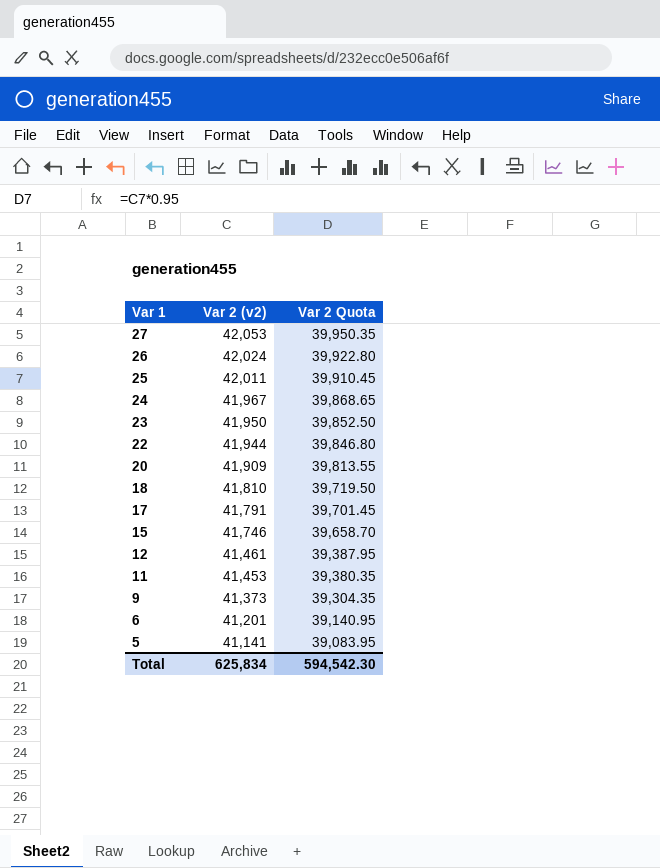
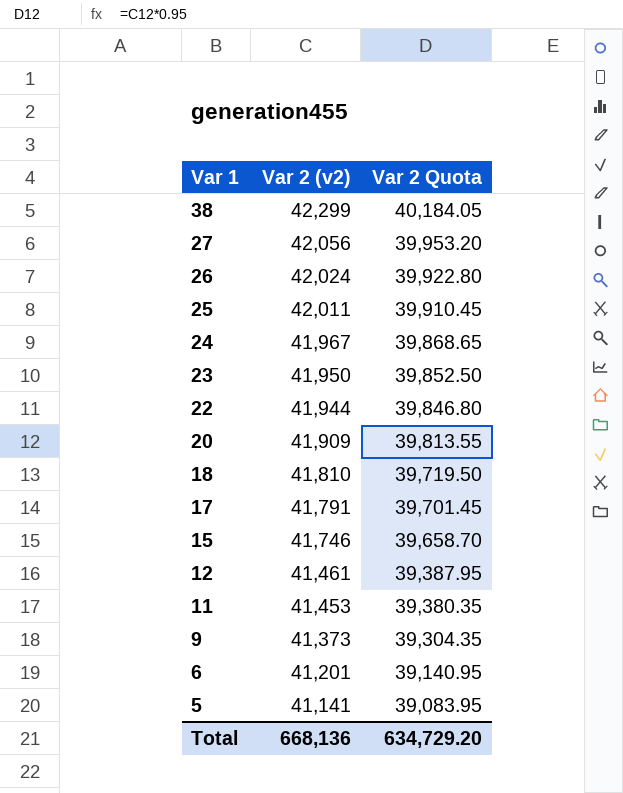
row 38: none -> 42,299 | 40,184.05
27 | Var 2 (v2): 42,053 -> 42,056
27 | Var 2 Quota: 39,950.35 -> 39,953.20
Total | Var 2 (v2): 625,834 -> 668,136
Total | Var 2 Quota: 594,542.30 -> 634,729.20

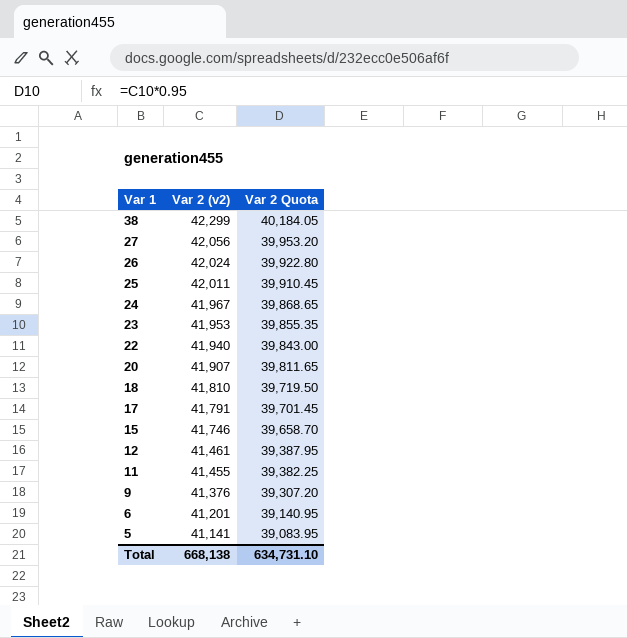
23 | Var 2 (v2): 41,950 -> 41,953
23 | Var 2 Quota: 39,852.50 -> 39,855.35
22 | Var 2 (v2): 41,944 -> 41,940
22 | Var 2 Quota: 39,846.80 -> 39,843.00
20 | Var 2 (v2): 41,909 -> 41,907
20 | Var 2 Quota: 39,813.55 -> 39,811.65
11 | Var 2 (v2): 41,453 -> 41,455
11 | Var 2 Quota: 39,380.35 -> 39,382.25
9 | Var 2 (v2): 41,373 -> 41,376
9 | Var 2 Quota: 39,304.35 -> 39,307.20
Total | Var 2 (v2): 668,136 -> 668,138
Total | Var 2 Quota: 634,729.20 -> 634,731.10

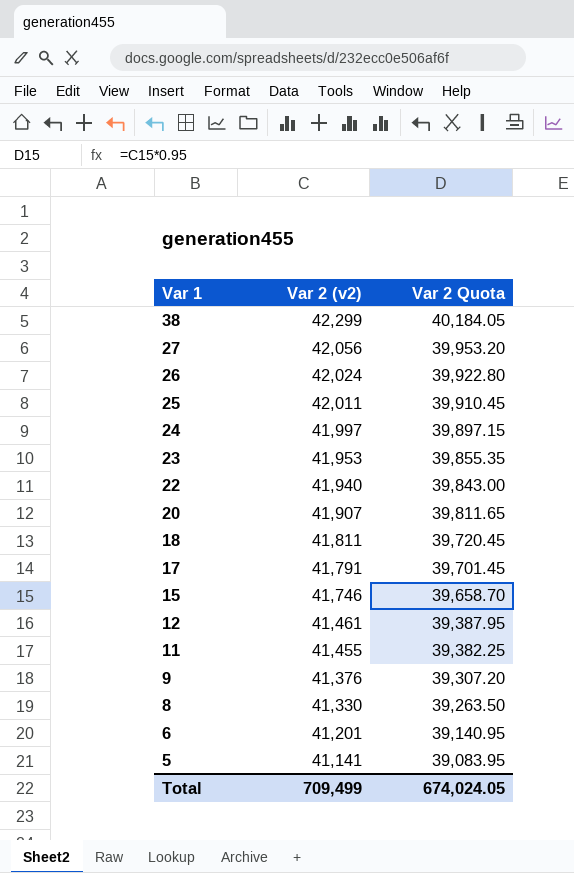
24 | Var 2 (v2): 41,967 -> 41,997
24 | Var 2 Quota: 39,868.65 -> 39,897.15
18 | Var 2 (v2): 41,810 -> 41,811
18 | Var 2 Quota: 39,719.50 -> 39,720.45
row 8: none -> 41,330 | 39,263.50
Total | Var 2 (v2): 668,138 -> 709,499
Total | Var 2 Quota: 634,731.10 -> 674,024.05

